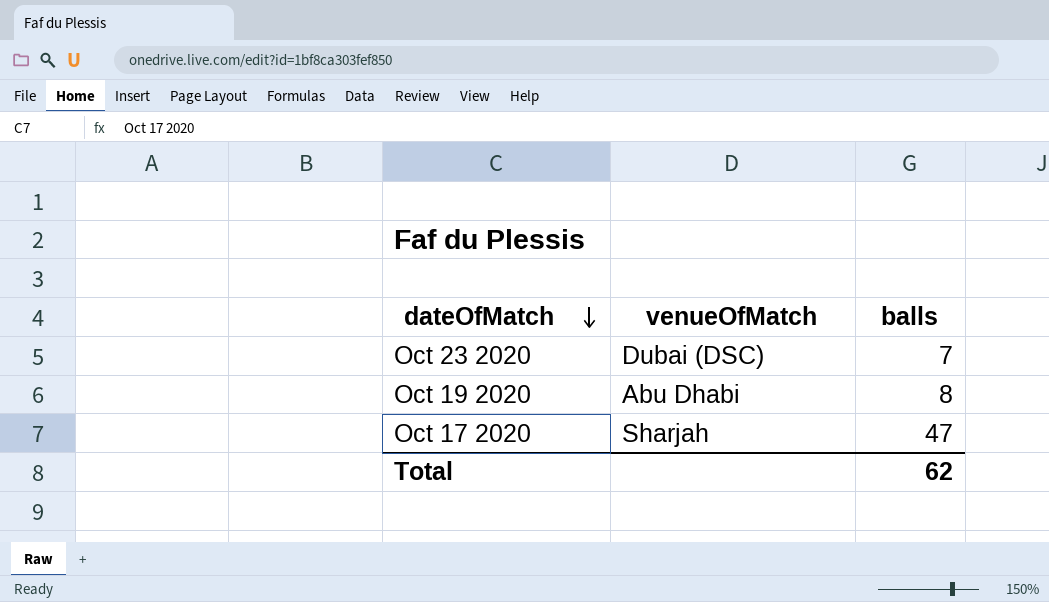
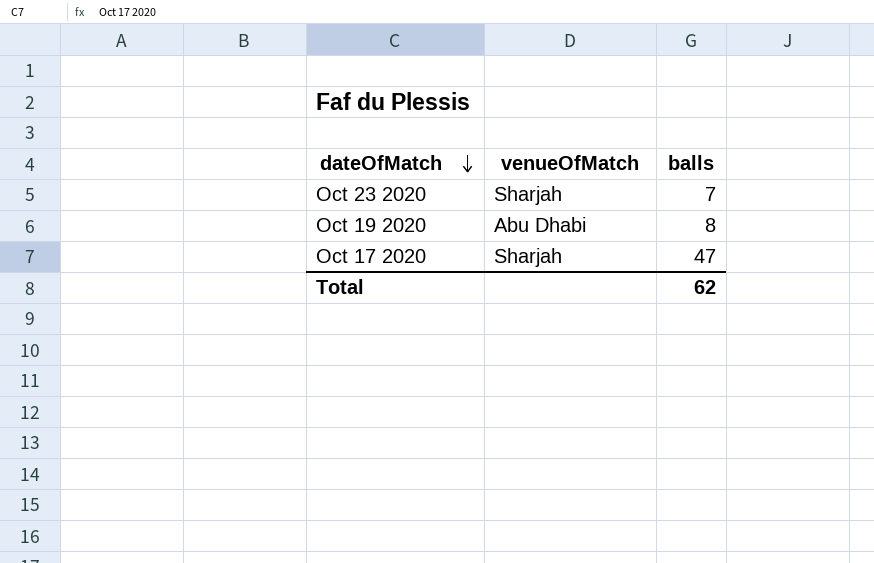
Oct 23 2020 | venueOfMatch: Dubai (DSC) -> Sharjah

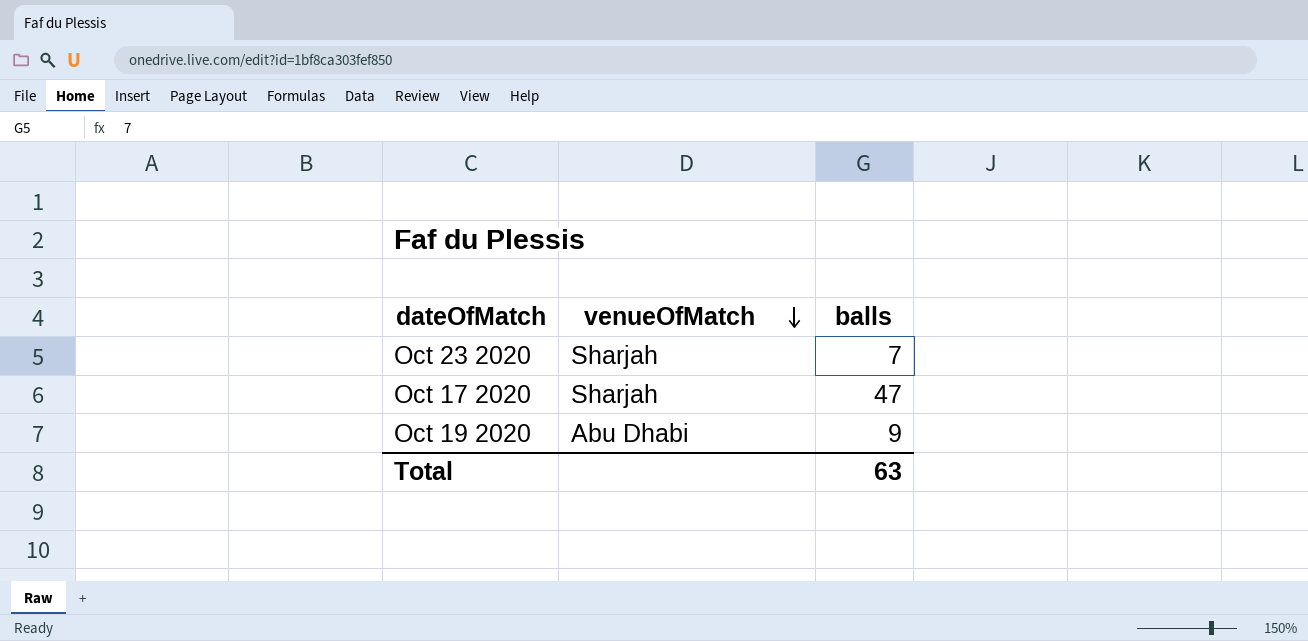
row order: dateOfMatch descending -> venueOfMatch descending
Oct 19 2020 | balls: 8 -> 9
Total | balls: 62 -> 63

